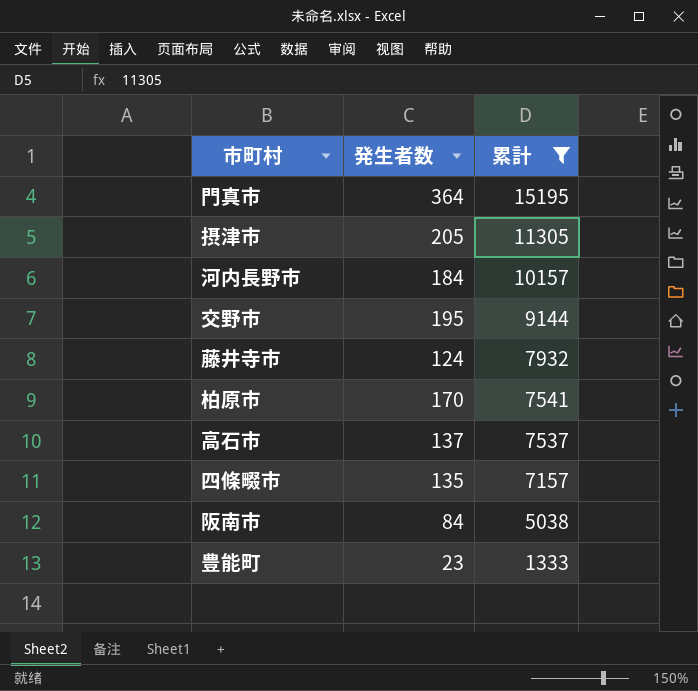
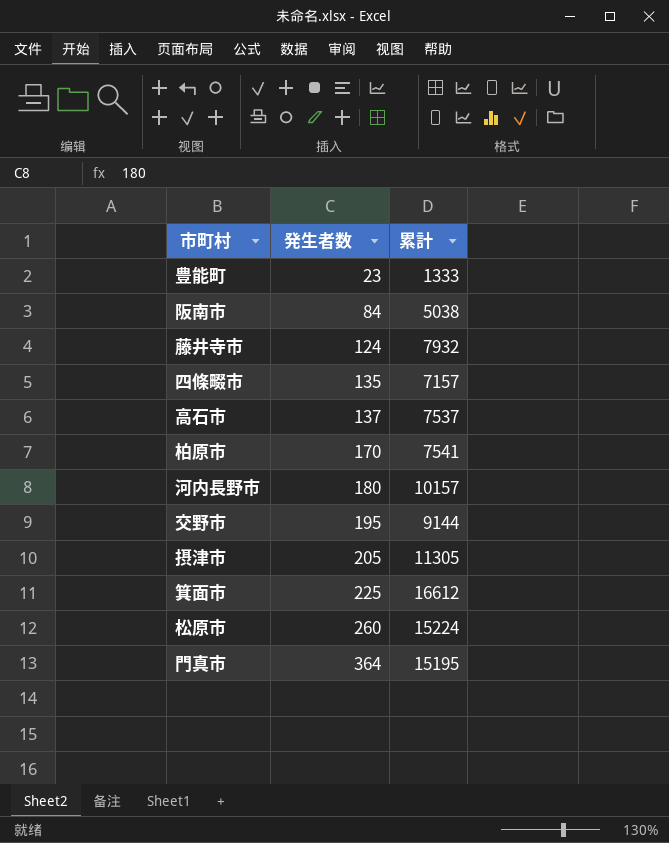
filter: 累計 <= 15195 -> none
row order: 累計 descending -> 発生者数 ascending
河内長野市 | 発生者数: 184 -> 180

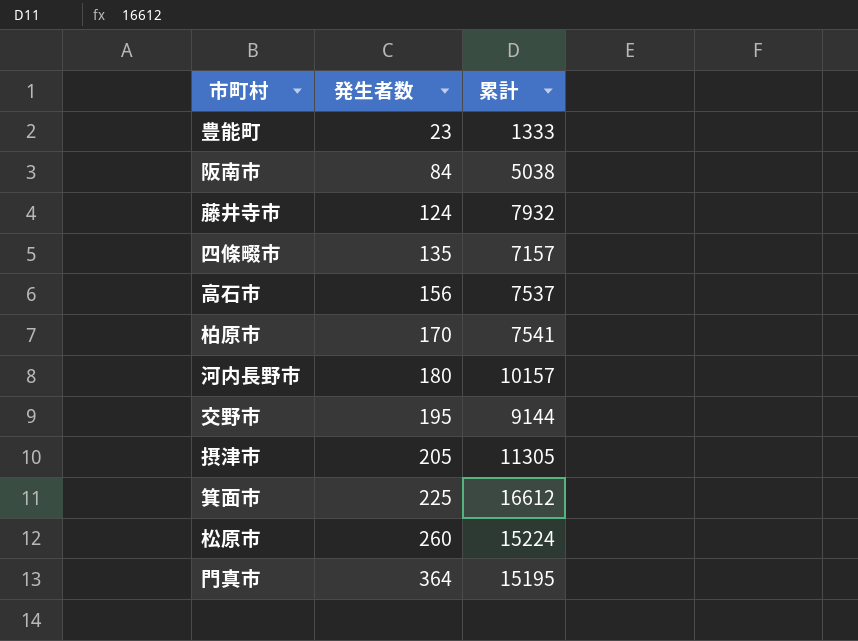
高石市 | 発生者数: 137 -> 156

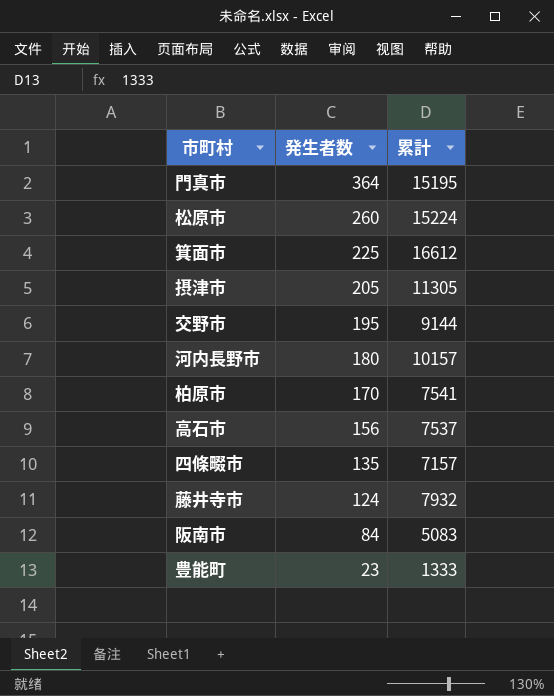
row order: 発生者数 ascending -> 発生者数 descending
阪南市 | 累計: 5038 -> 5083

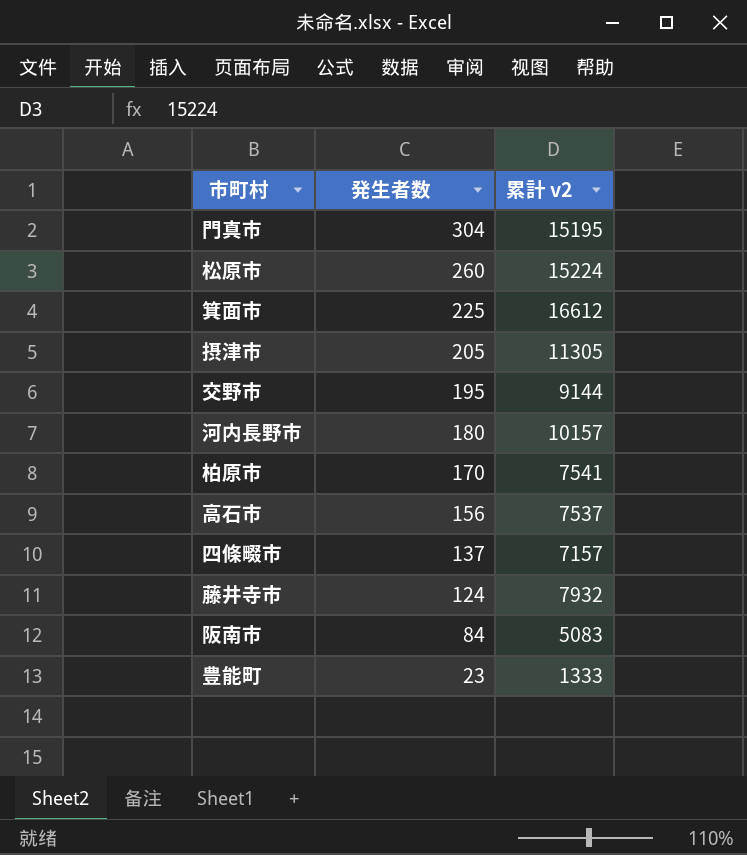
column name: 累計 -> 累計 v2
門真市 | 発生者数: 364 -> 304
四條畷市 | 発生者数: 135 -> 137

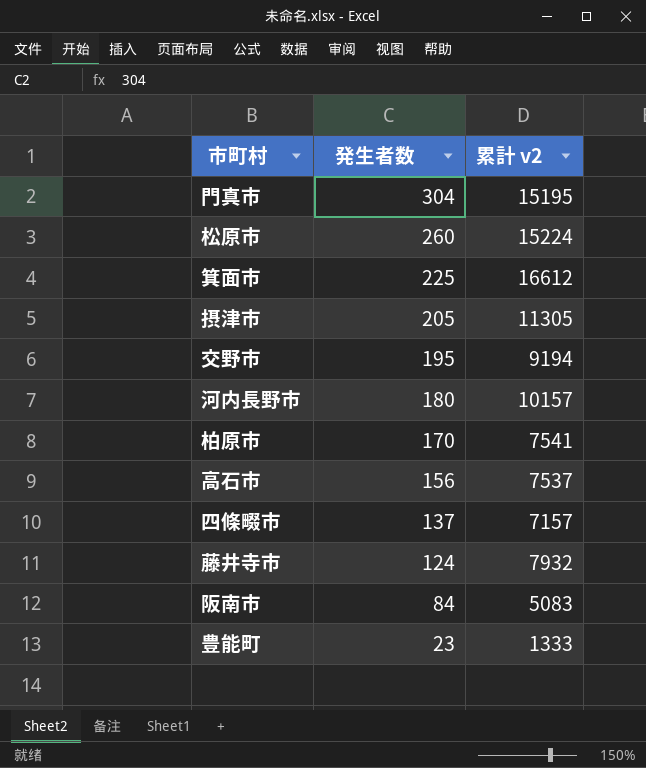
交野市 | 累計 v2: 9144 -> 9194

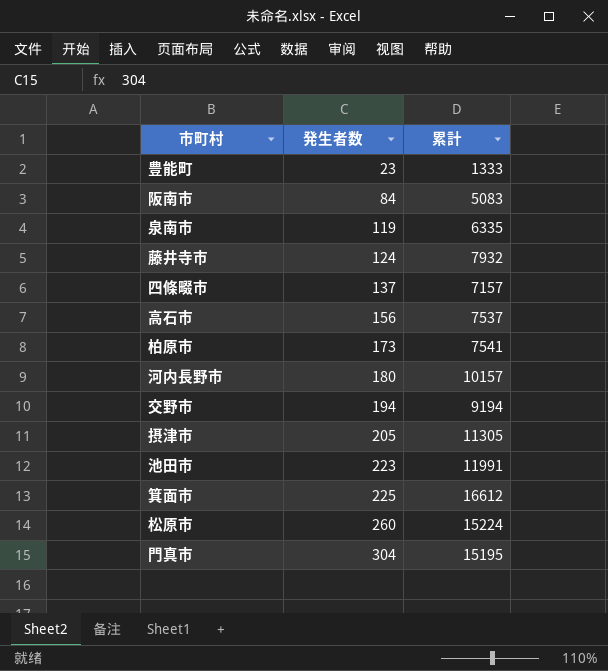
row order: 発生者数 descending -> 発生者数 ascending
column name: 累計 v2 -> 累計
row 泉南市: none -> 119 | 6335
柏原市 | 発生者数: 170 -> 173
交野市 | 発生者数: 195 -> 194
row 池田市: none -> 223 | 11991

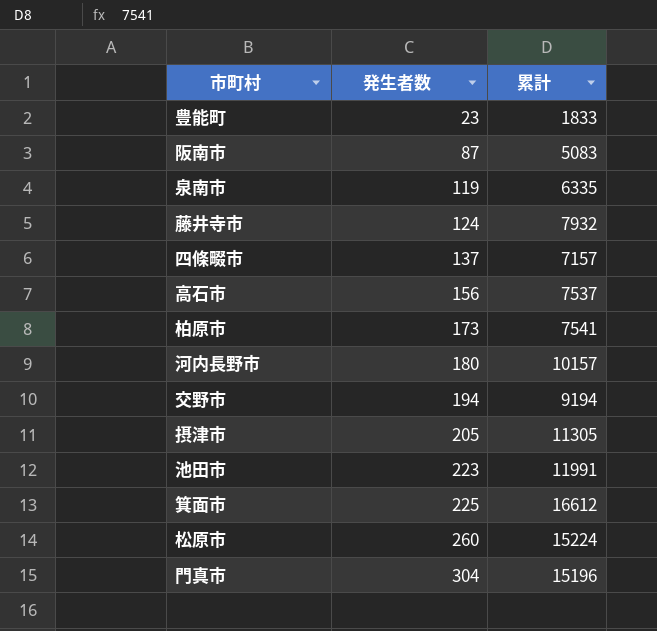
豊能町 | 累計: 1333 -> 1833
阪南市 | 発生者数: 84 -> 87
門真市 | 累計: 15195 -> 15196

